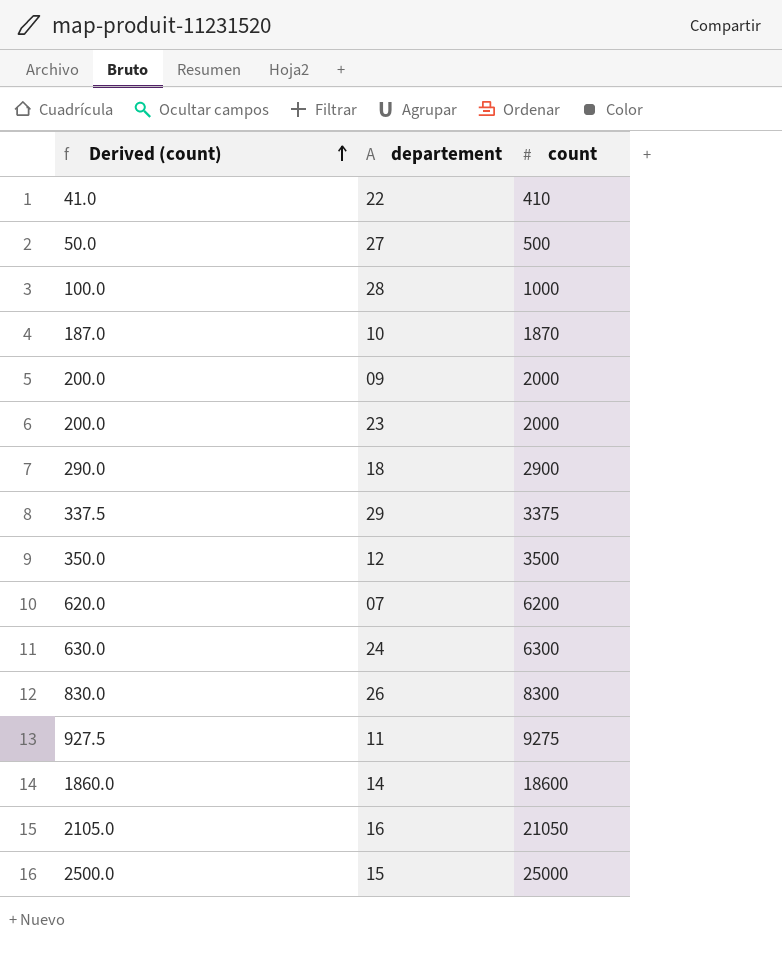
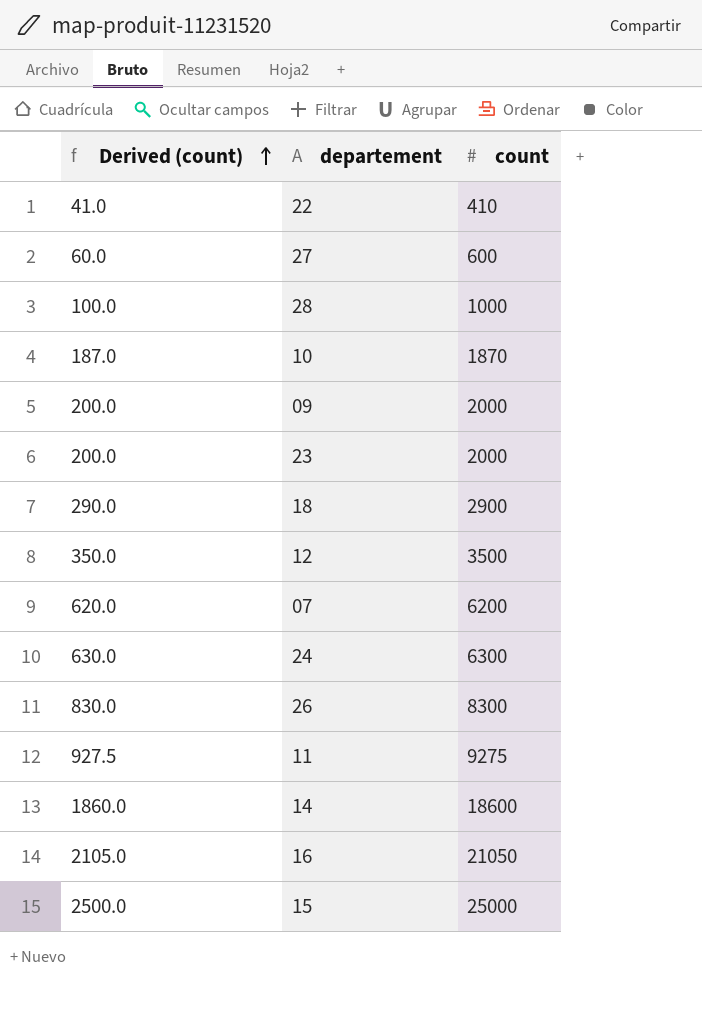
row 29: 337.5 | 3375 -> none
27 | Derived (count): 50.0 -> 60.0
27 | count: 500 -> 600

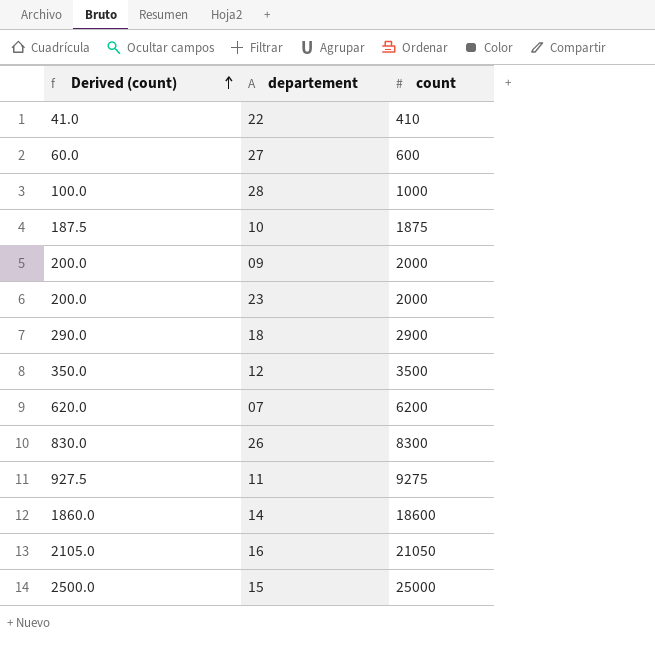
row 24: 630.0 | 6300 -> none
10 | Derived (count): 187.0 -> 187.5
10 | count: 1870 -> 1875

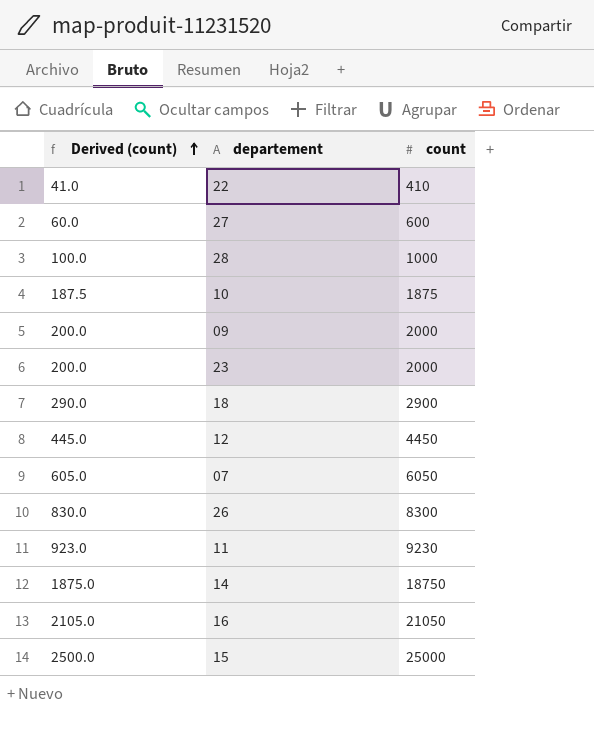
12 | Derived (count): 350.0 -> 445.0
12 | count: 3500 -> 4450
07 | Derived (count): 620.0 -> 605.0
07 | count: 6200 -> 6050
11 | Derived (count): 927.5 -> 923.0
11 | count: 9275 -> 9230
14 | Derived (count): 1860.0 -> 1875.0
14 | count: 18600 -> 18750

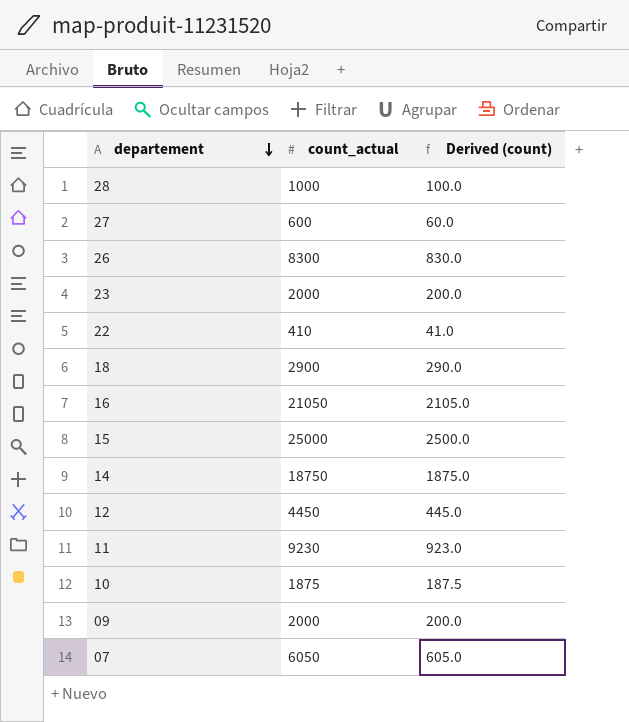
row order: Derived (count) ascending -> departement descending
column name: count -> count_actual
column Derived (count) | position: 1 -> 3

